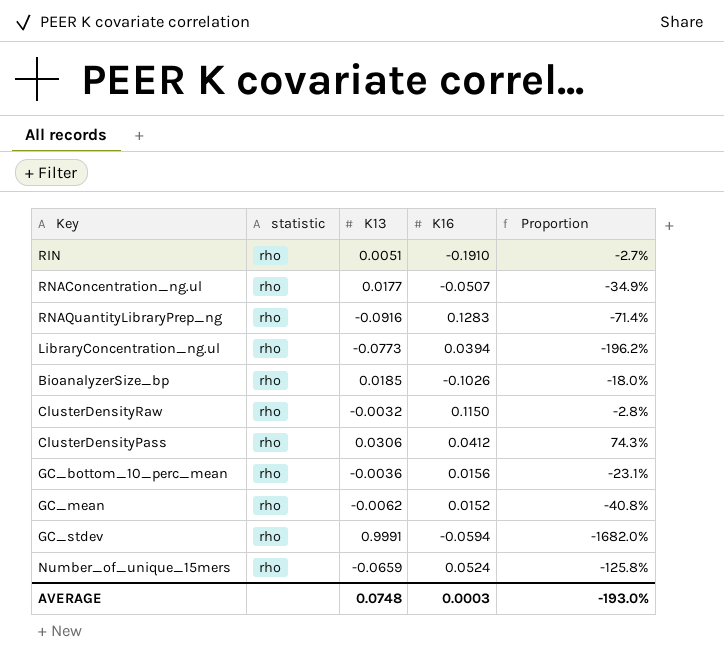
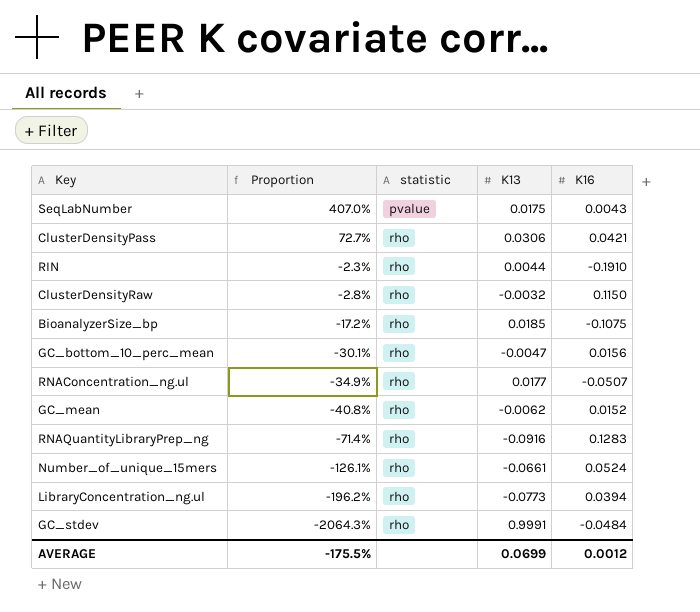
row order: none -> Proportion descending
column Proportion | position: 5 -> 2
row SeqLabNumber: none -> 407.0% | pvalue | 0.0175 | 0.0043
ClusterDensityPass | Proportion: 74.3% -> 72.7%
ClusterDensityPass | K16: 0.0412 -> 0.0421
RIN | Proportion: -2.7% -> -2.3%
RIN | K13: 0.0051 -> 0.0044
BioanalyzerSize_bp | Proportion: -18.0% -> -17.2%
BioanalyzerSize_bp | K16: -0.1026 -> -0.1075
GC_bottom_10_perc_mean | Proportion: -23.1% -> -30.1%
GC_bottom_10_perc_mean | K13: -0.0036 -> -0.0047
Number_of_unique_15mers | Proportion: -125.8% -> -126.1%
Number_of_unique_15mers | K13: -0.0659 -> -0.0661
GC_stdev | Proportion: -1682.0% -> -2064.3%
GC_stdev | K16: -0.0594 -> -0.0484
AVERAGE | Proportion: -193.0% -> -175.5%
AVERAGE | K13: 0.0748 -> 0.0699
AVERAGE | K16: 0.0003 -> 0.0012

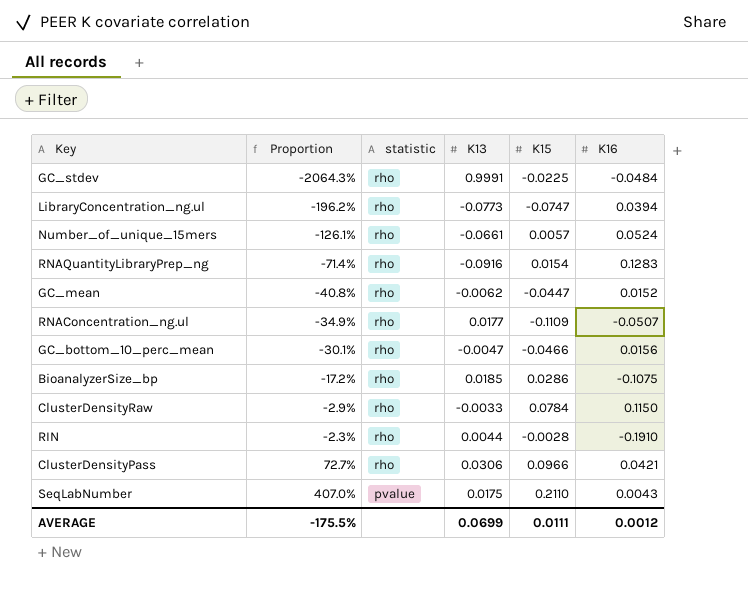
row order: Proportion descending -> Proportion ascending
column K15 | position: none -> 5
ClusterDensityRaw | Proportion: -2.8% -> -2.9%
ClusterDensityRaw | K13: -0.0032 -> -0.0033

